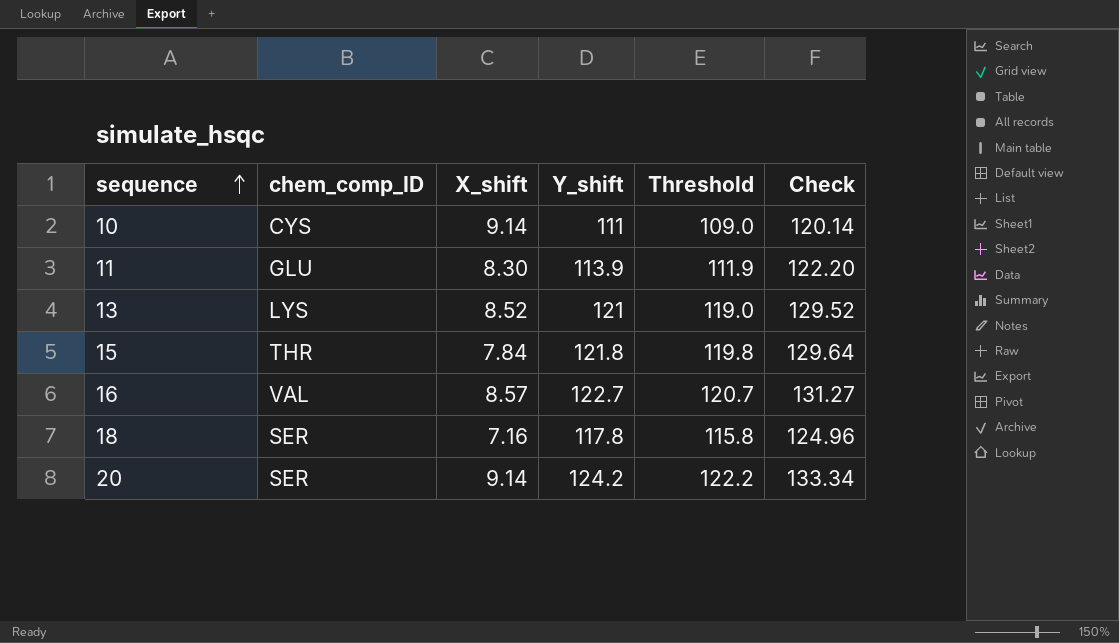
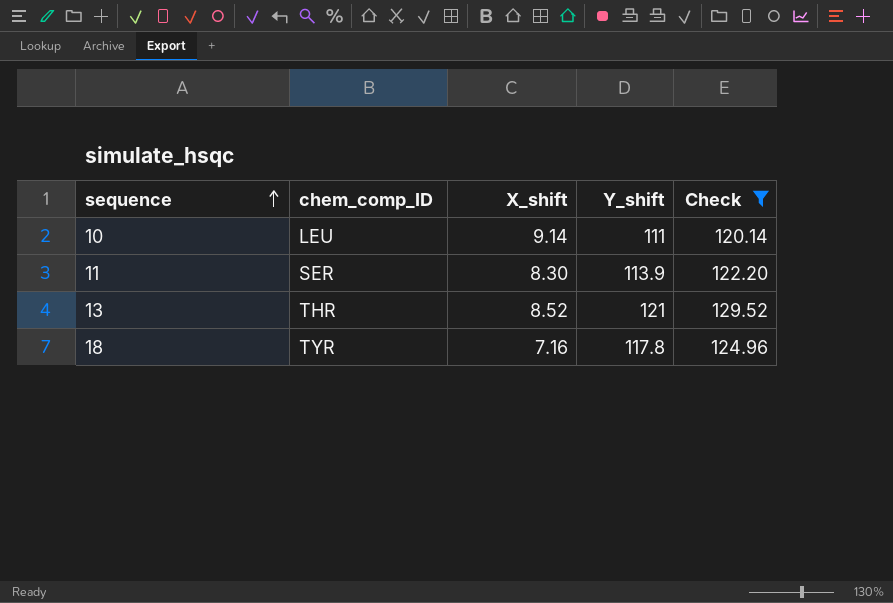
filter: none -> Check <= 129.52
column Threshold | formula: [Y_shift] - 2 -> none
10 | chem_comp_ID: CYS -> LEU
11 | chem_comp_ID: GLU -> SER
13 | chem_comp_ID: LYS -> THR
18 | chem_comp_ID: SER -> TYR

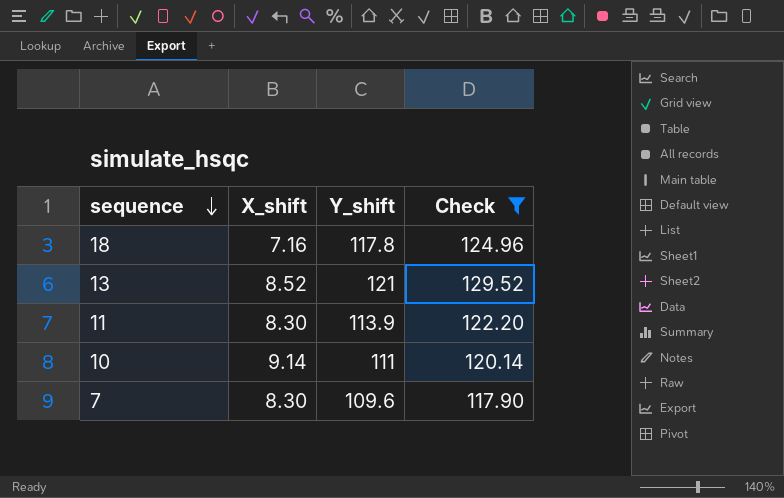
row order: sequence ascending -> sequence descending
column chem_comp_ID | position: 2 -> none
row 7: none -> 8.30 | 109.6 | 117.90

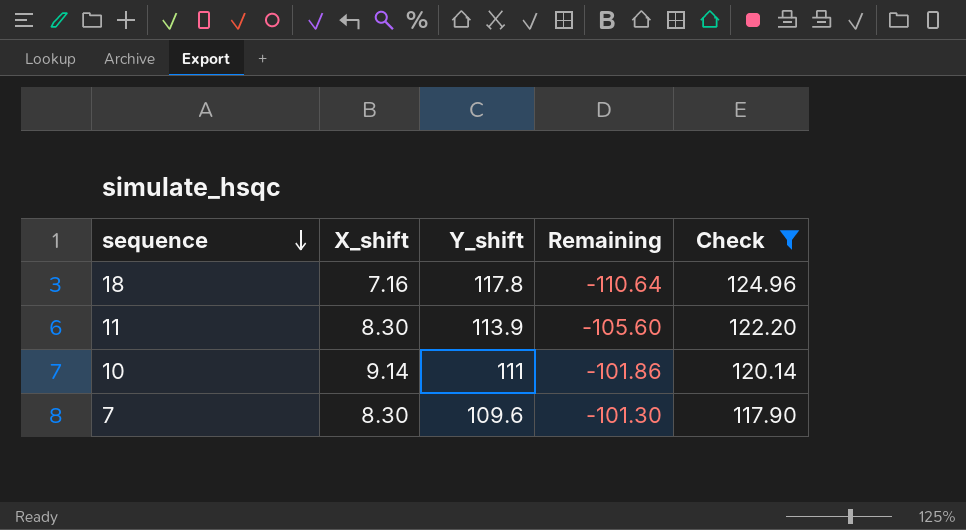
column Remaining | formula: none -> [X_shift] - [Y_shift]
row 13: 8.52 | 121 | 129.52 -> none

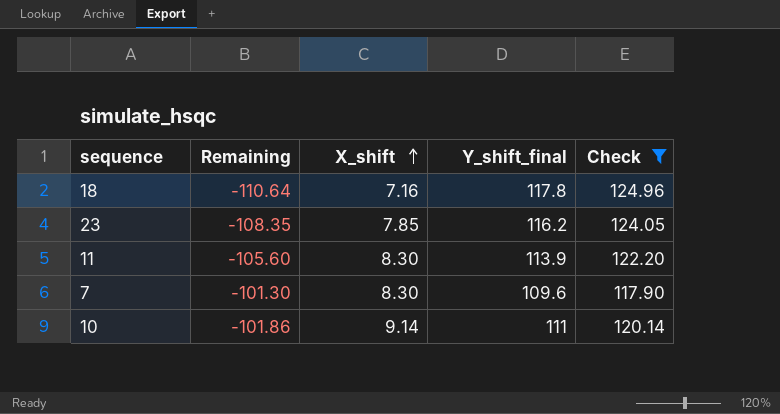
row order: sequence descending -> X_shift ascending
column Remaining | position: 4 -> 2
column name: Y_shift -> Y_shift_final
row 23: none -> -108.35 | 7.85 | 116.2 | 124.05

